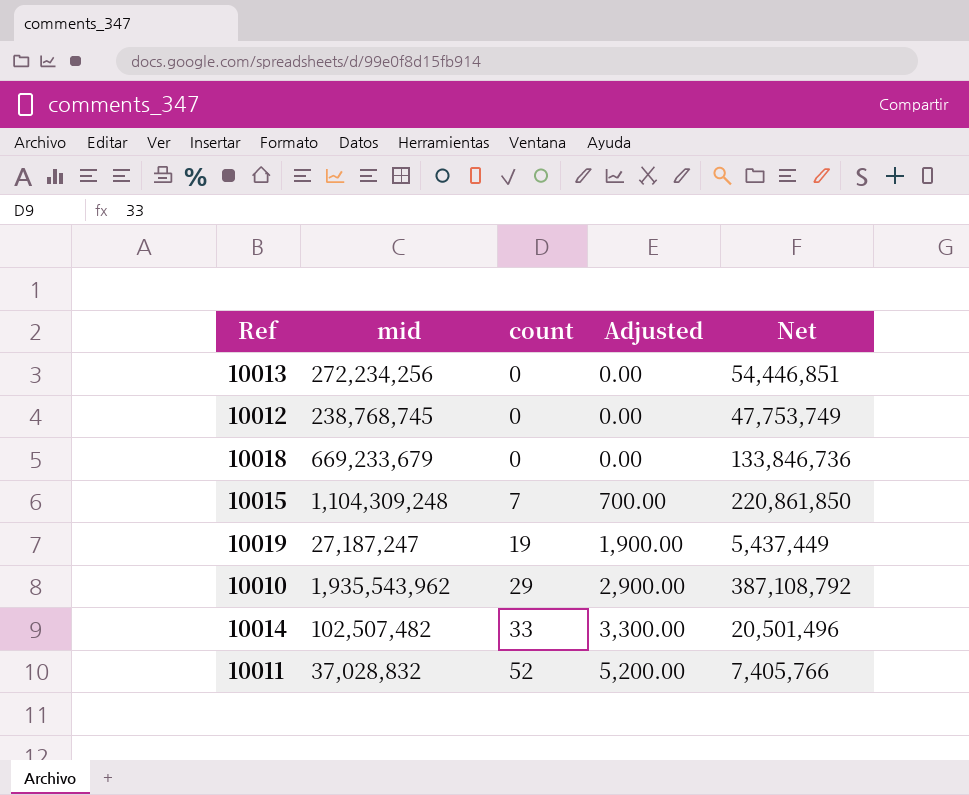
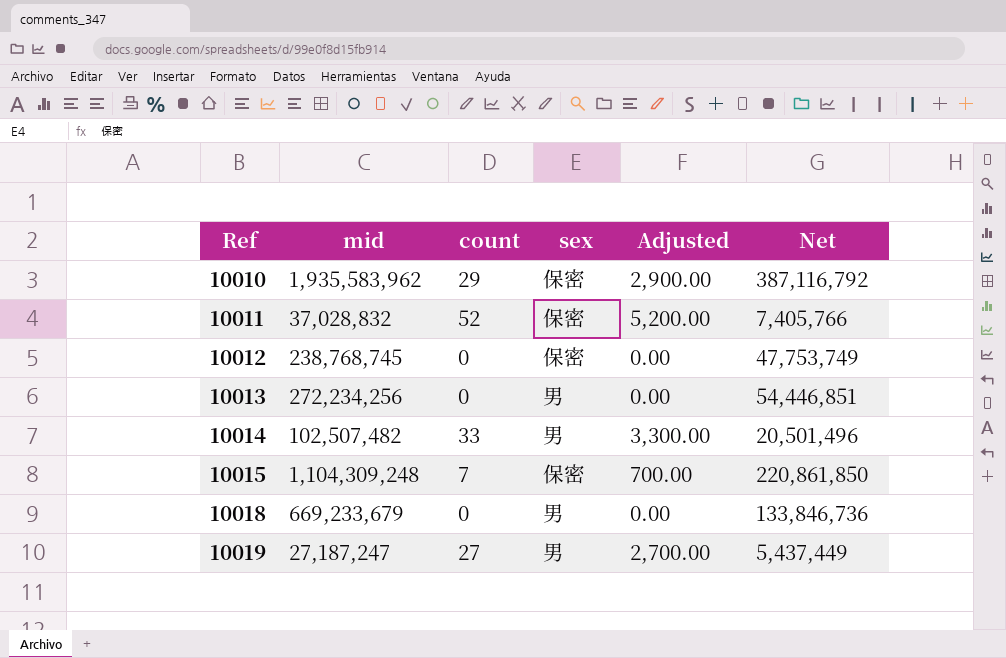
row order: count ascending -> Ref ascending
column sex | position: none -> 4
10010 | mid: 1,935,543,962 -> 1,935,583,962
10010 | Net: 387,108,792 -> 387,116,792
10019 | count: 19 -> 27
10019 | Adjusted: 1,900.00 -> 2,700.00

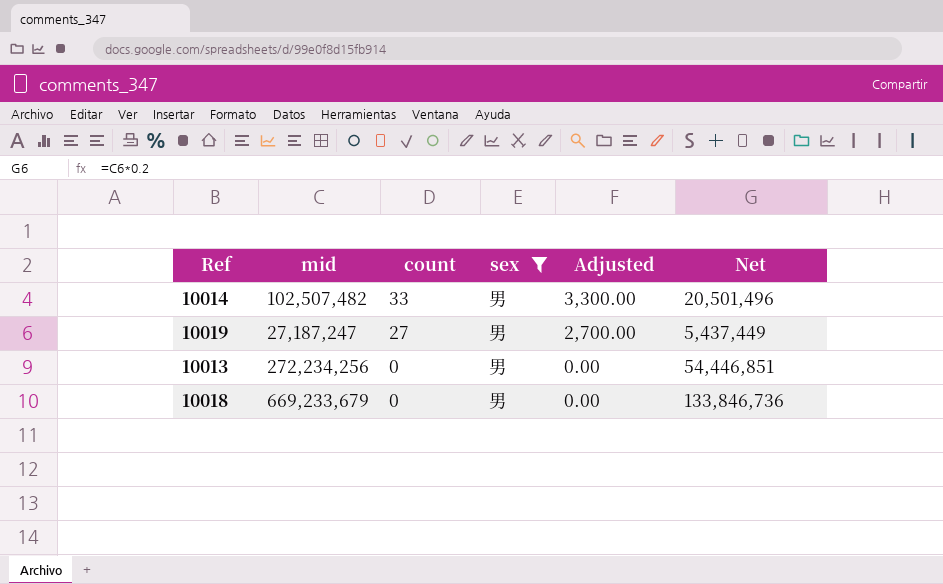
filter: none -> sex = 男
row order: Ref ascending -> count descending

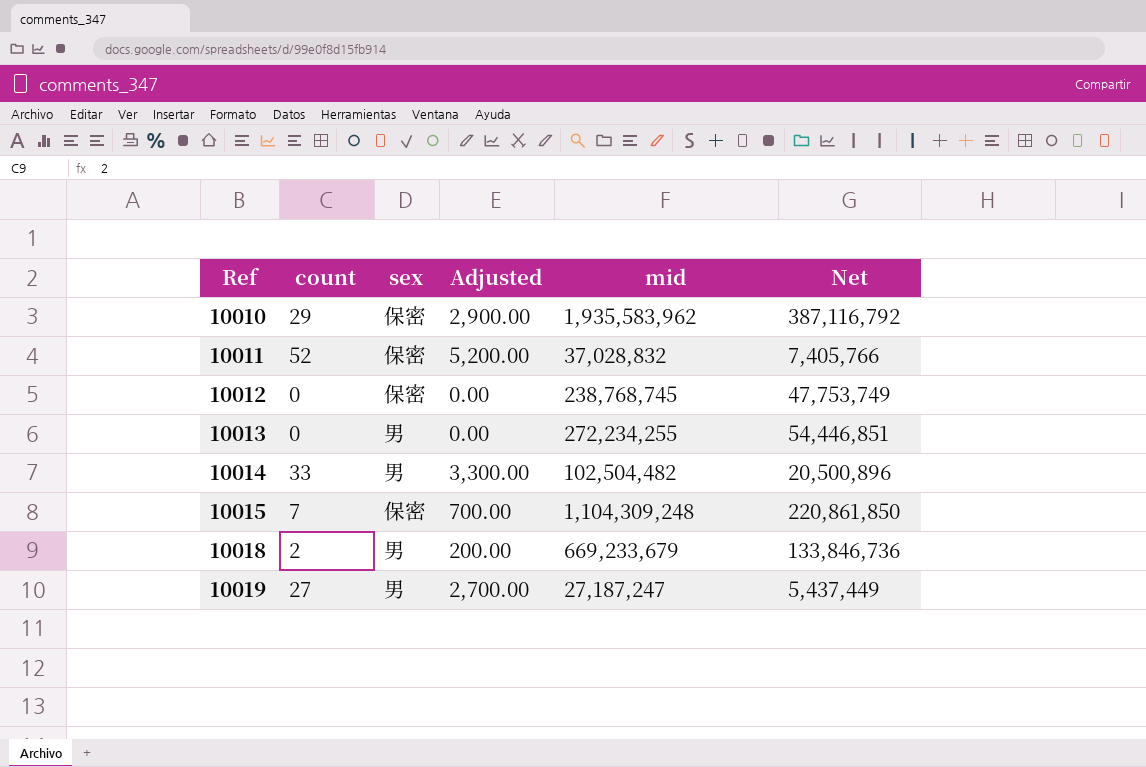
filter: sex = 男 -> none
row order: count descending -> Ref ascending
column mid | position: 2 -> 5
10013 | mid: 272,234,256 -> 272,234,255
10014 | mid: 102,507,482 -> 102,504,482
10014 | Net: 20,501,496 -> 20,500,896
10018 | count: 0 -> 2
10018 | Adjusted: 0.00 -> 200.00

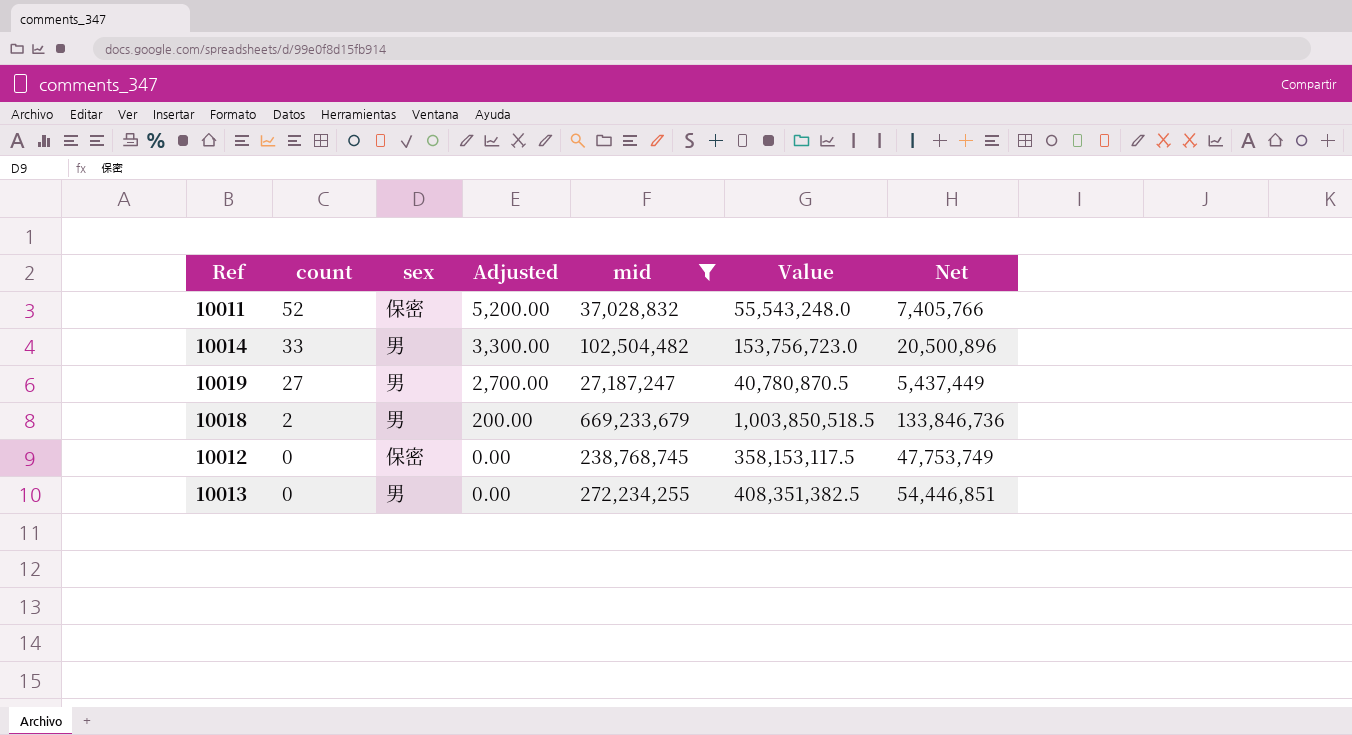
filter: none -> mid <= 669,233,679
row order: Ref ascending -> count descending
column Value | formula: none -> [mid] * 1.5

